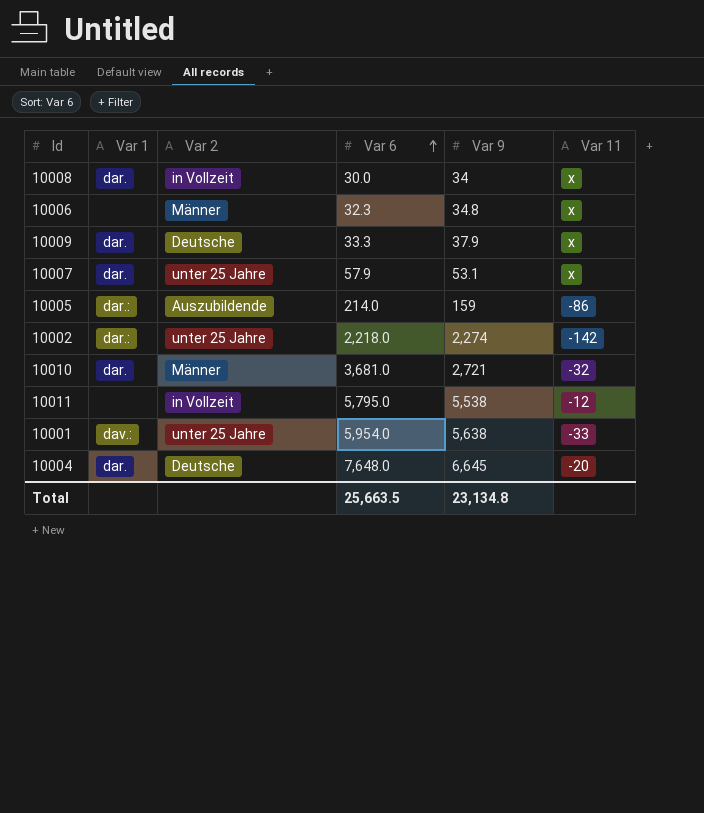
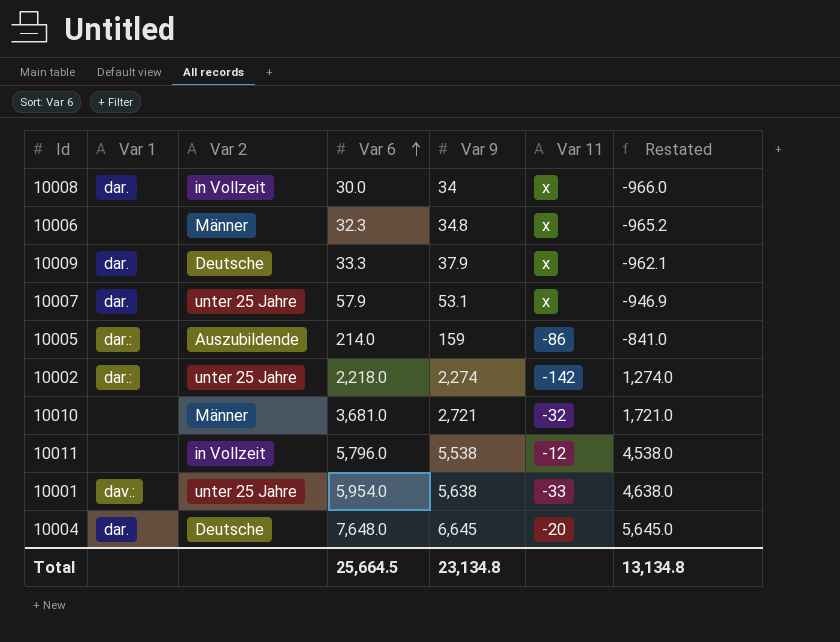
column Restated | formula: none -> [Var 9] - 1000
10010 | Var 1: dar. -> none
10011 | Var 6: 5,795.0 -> 5,796.0
Total | Var 6: 25,663.5 -> 25,664.5

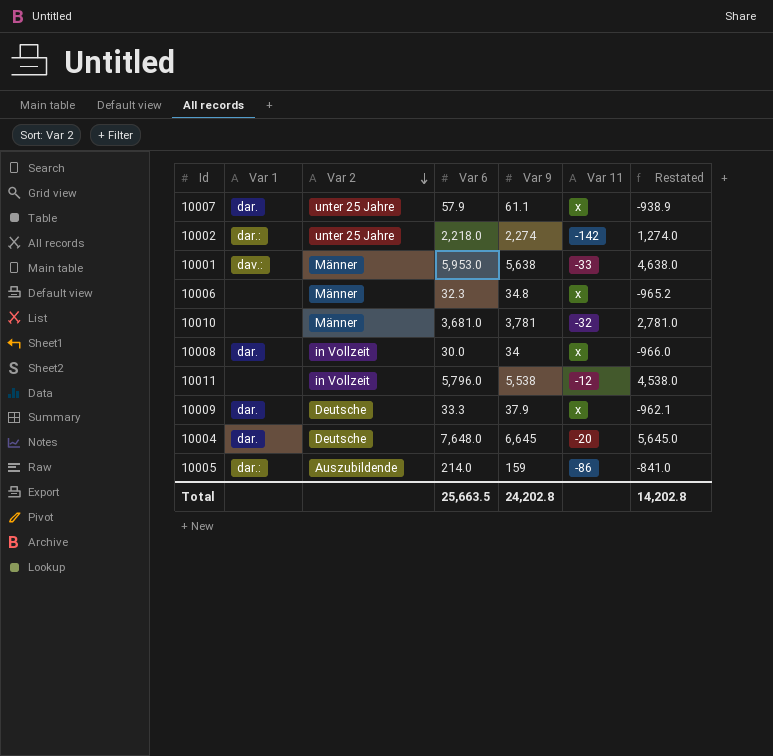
row order: Var 6 ascending -> Var 2 descending
10007 | Var 9: 53.1 -> 61.1
10007 | Restated: -946.9 -> -938.9
10001 | Var 2: unter 25 Jahre -> Männer
10001 | Var 6: 5,954.0 -> 5,953.0
10010 | Var 9: 2,721 -> 3,781
10010 | Restated: 1,721.0 -> 2,781.0
Total | Var 6: 25,664.5 -> 25,663.5
Total | Var 9: 23,134.8 -> 24,202.8
Total | Restated: 13,134.8 -> 14,202.8

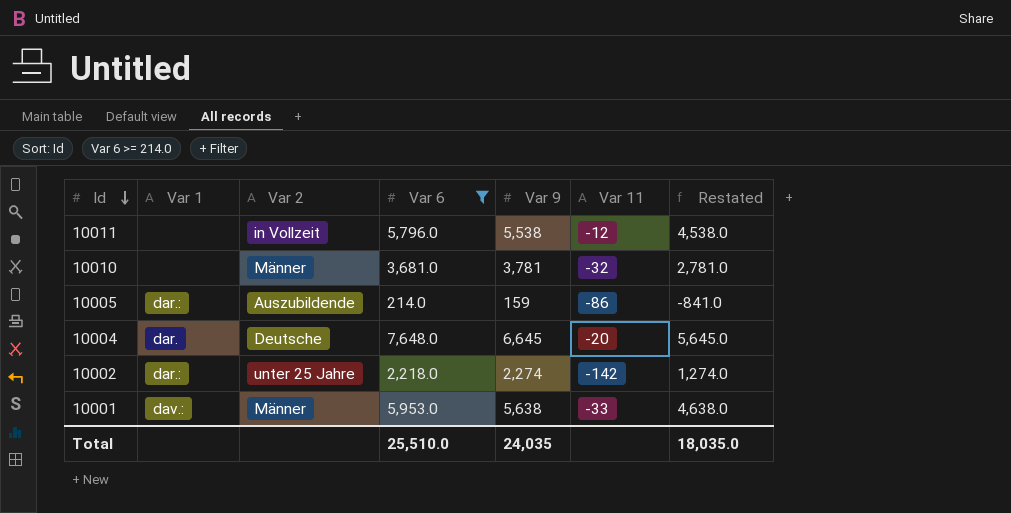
filter: none -> Var 6 >= 214.0
row order: Var 2 descending -> Id descending
Total | Var 6: 25,663.5 -> 25,510.0
Total | Var 9: 24,202.8 -> 24,035
Total | Restated: 14,202.8 -> 18,035.0

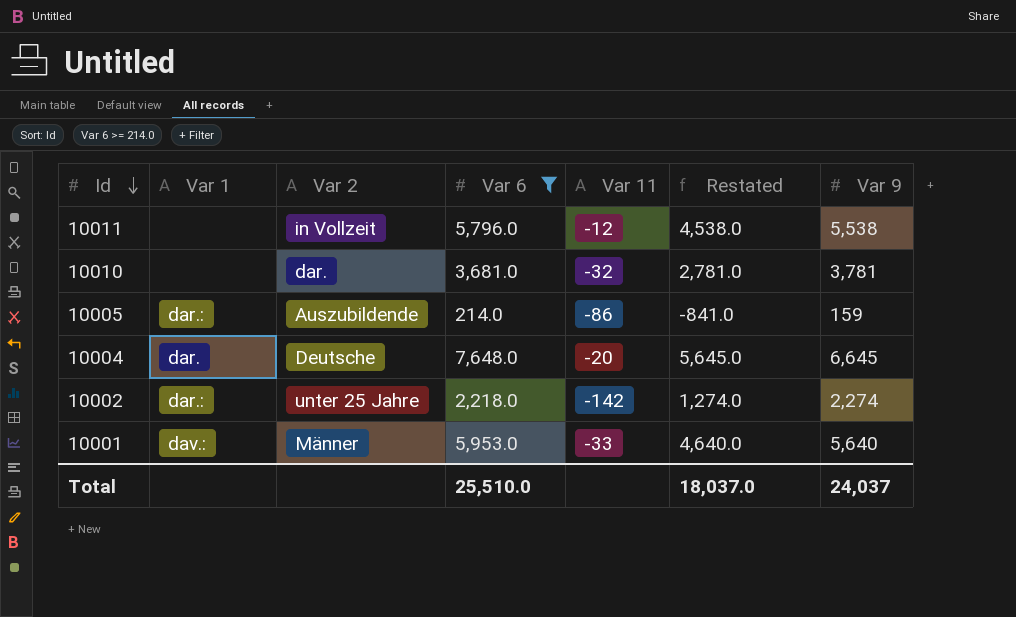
column Var 9 | position: 5 -> 7
10010 | Var 2: Männer -> dar.
10001 | Restated: 4,638.0 -> 4,640.0
10001 | Var 9: 5,638 -> 5,640
Total | Restated: 18,035.0 -> 18,037.0
Total | Var 9: 24,035 -> 24,037

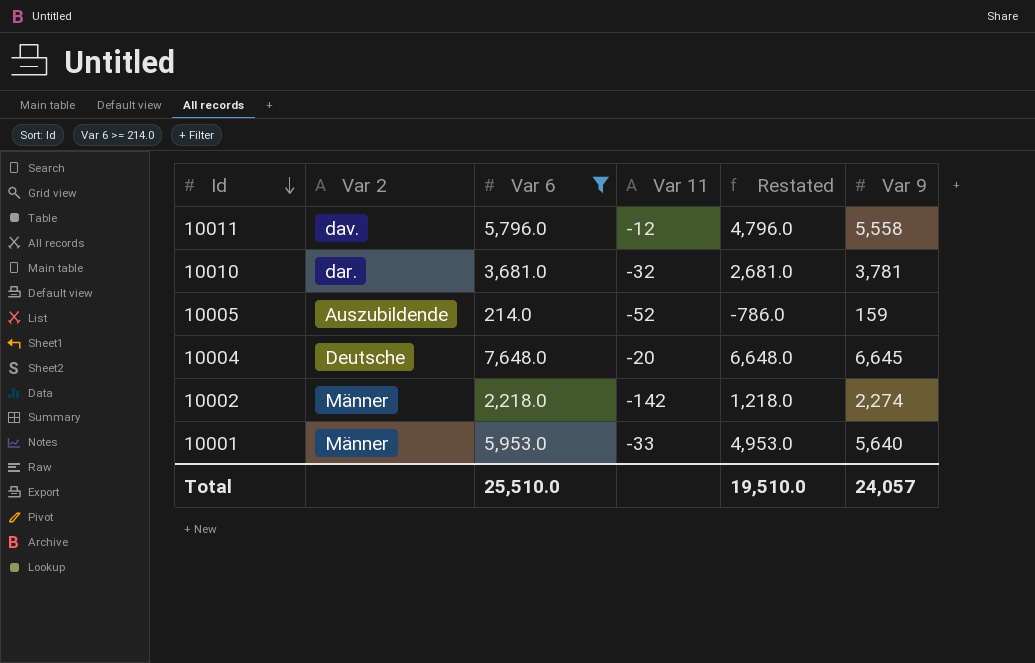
column Var 1 | position: 2 -> none
column Restated | formula: [Var 9] - 1000 -> [Var 6] - 1000
10011 | Var 2: in Vollzeit -> dav.
10011 | Var 9: 5,538 -> 5,558
10005 | Var 11: -86 -> -52
10002 | Var 2: unter 25 Jahre -> Männer
Total | Restated: 18,037.0 -> 19,510.0
Total | Var 9: 24,037 -> 24,057

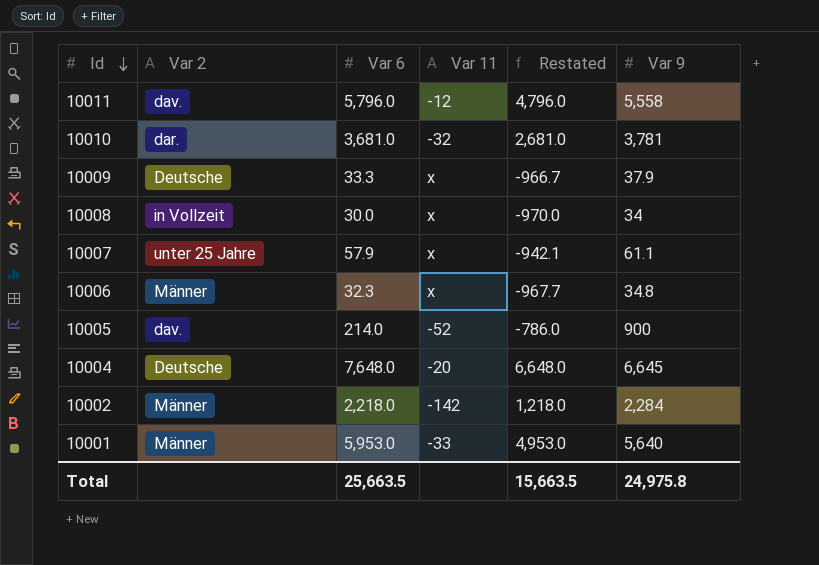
filter: Var 6 >= 214.0 -> none
10005 | Var 2: Auszubildende -> dav.
10005 | Var 9: 159 -> 900
10002 | Var 9: 2,274 -> 2,284
Total | Var 6: 25,510.0 -> 25,663.5
Total | Restated: 19,510.0 -> 15,663.5
Total | Var 9: 24,057 -> 24,975.8

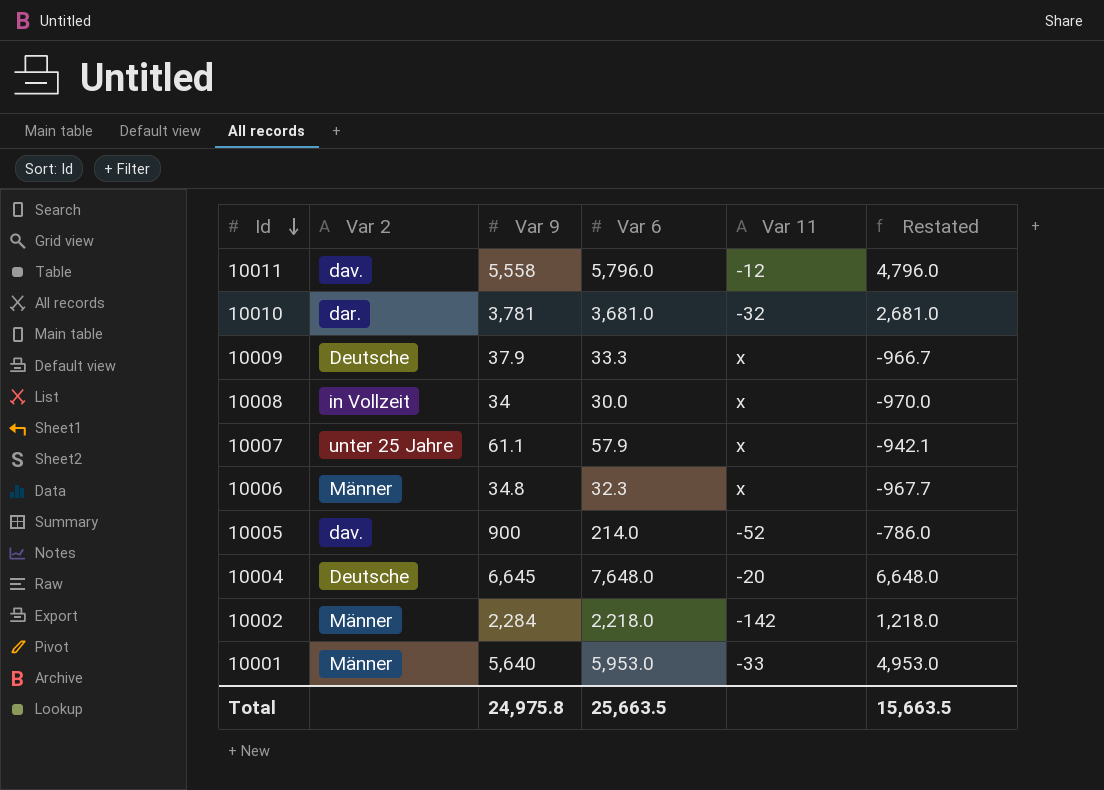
column Var 9 | position: 6 -> 3

